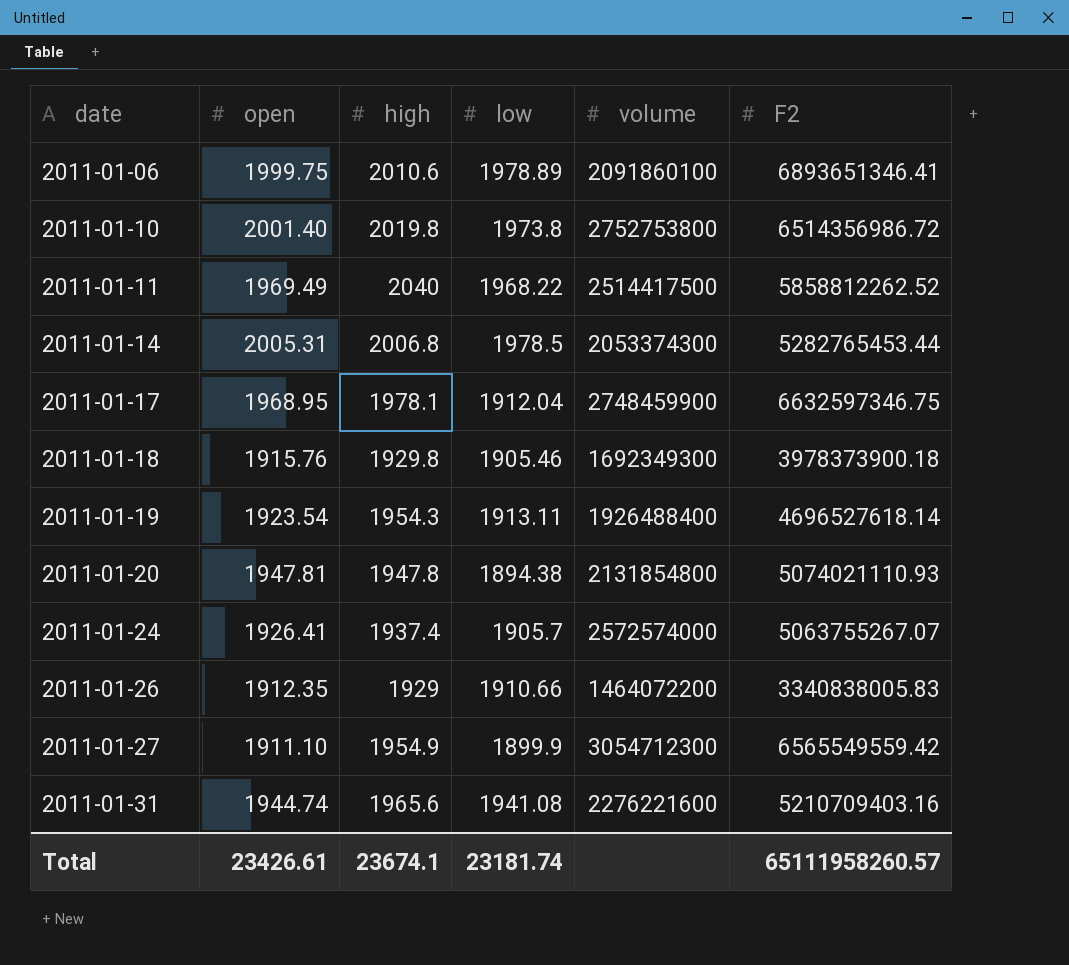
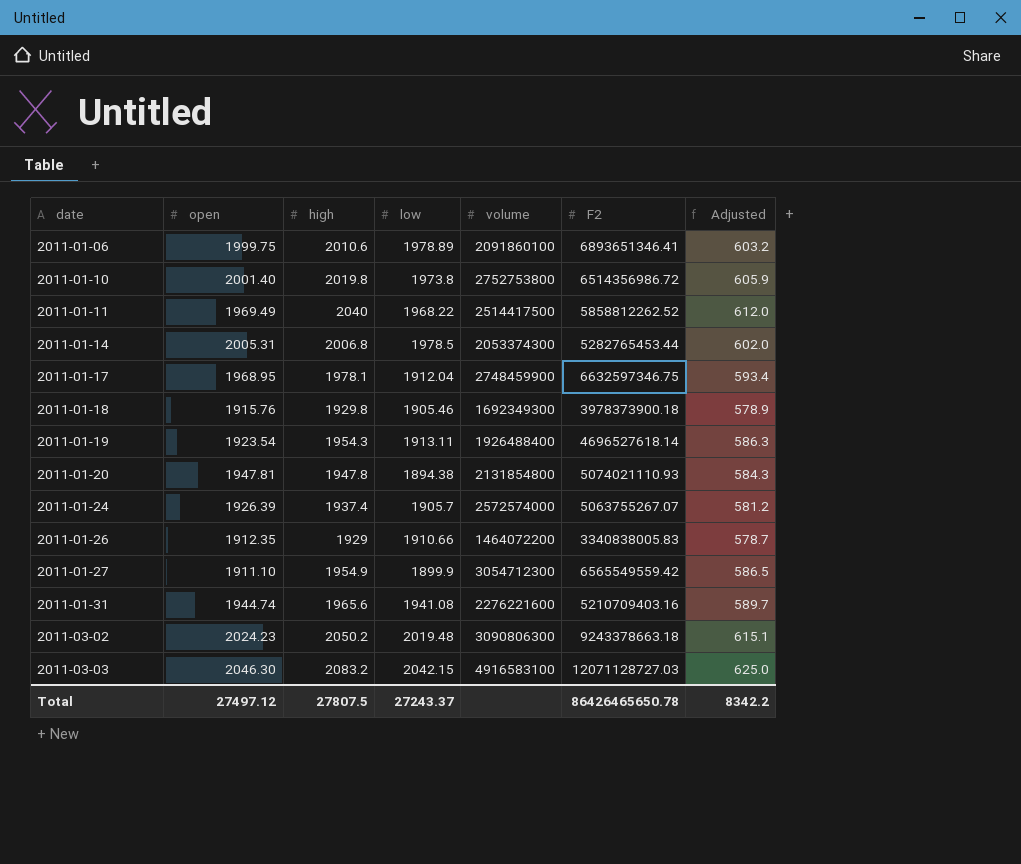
column Adjusted | formula: none -> [high] * 0.3
2011-01-24 | open: 1926.41 -> 1926.39
row 2011-03-02: none -> 2024.23 | 2050.2 | 2019.48 | 3090806300 | 9243378663.18 | 615.1
row 2011-03-03: none -> 2046.30 | 2083.2 | 2042.15 | 4916583100 | 12071128727.03 | 625.0
Total | open: 23426.61 -> 27497.12
Total | high: 23674.1 -> 27807.5
Total | low: 23181.74 -> 27243.37
Total | F2: 65111958260.57 -> 86426465650.78

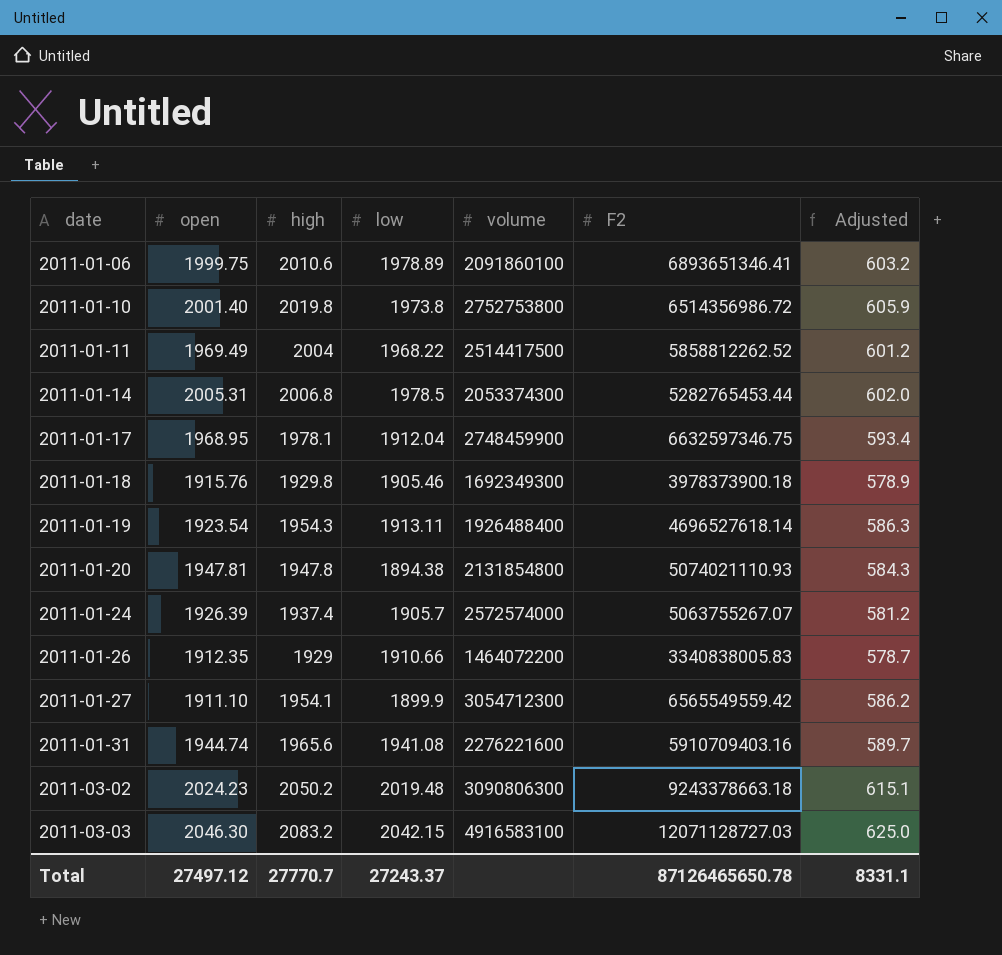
2011-01-11 | high: 2040 -> 2004
2011-01-11 | Adjusted: 612.0 -> 601.2
2011-01-27 | high: 1954.9 -> 1954.1
2011-01-27 | Adjusted: 586.5 -> 586.2
2011-01-31 | F2: 5210709403.16 -> 5910709403.16
Total | high: 27807.5 -> 27770.7
Total | F2: 86426465650.78 -> 87126465650.78
Total | Adjusted: 8342.2 -> 8331.1

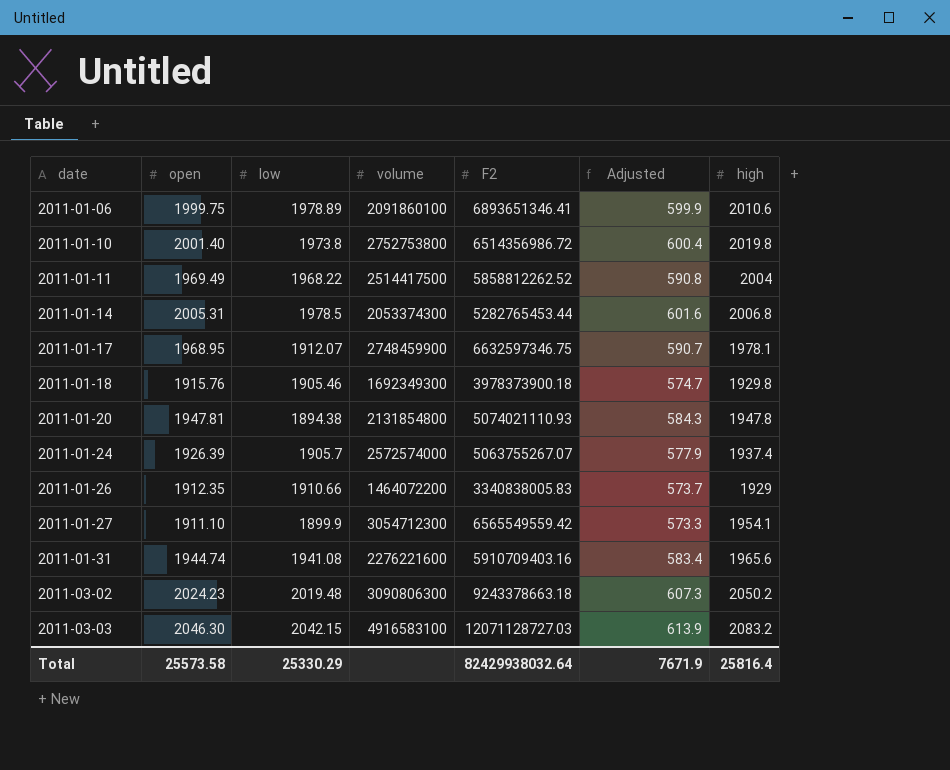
column Adjusted | formula: [high] * 0.3 -> [open] * 0.3
column high | position: 3 -> 7
row 2011-01-19: 1923.54 | 1954.3 | 1913.11 | 1926488400 | 4696527618.14 | 586.3 -> none
2011-01-17 | low: 1912.04 -> 1912.07
Total | open: 27497.12 -> 25573.58
Total | low: 27243.37 -> 25330.29
Total | F2: 87126465650.78 -> 82429938032.64
Total | Adjusted: 8331.1 -> 7671.9
Total | high: 27770.7 -> 25816.4

